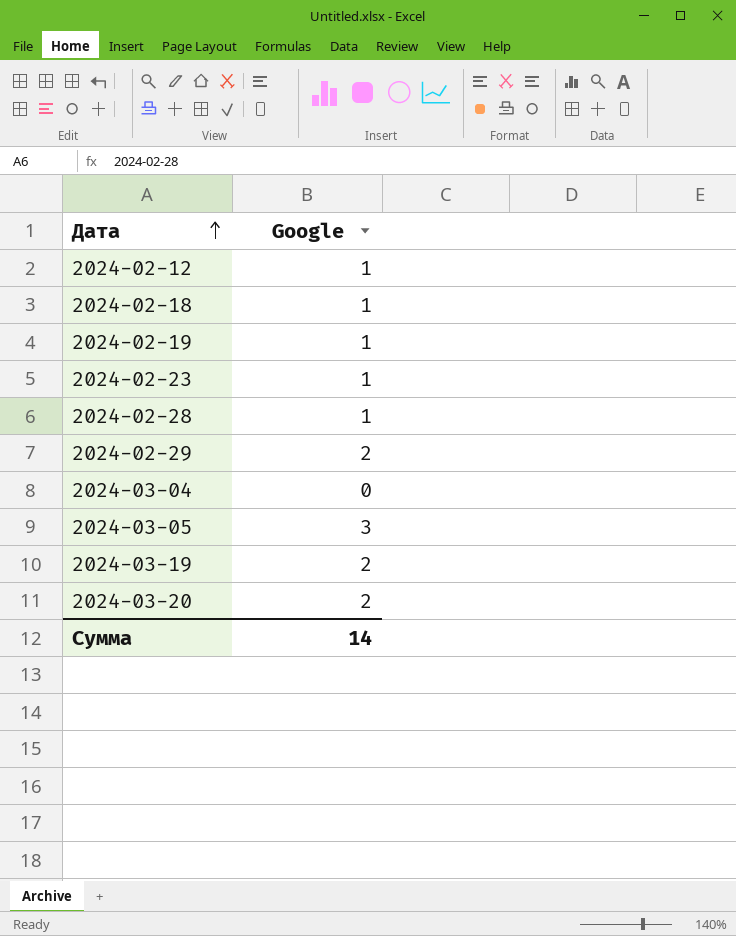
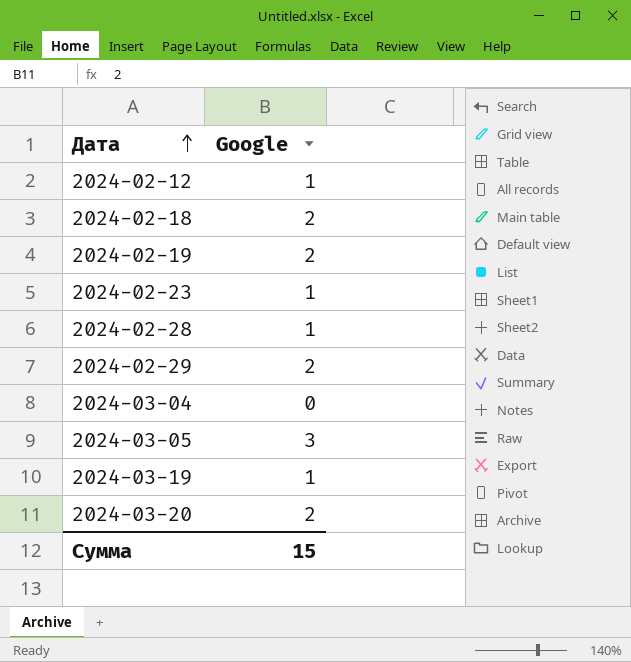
2024-02-18 | Google: 1 -> 2
2024-02-19 | Google: 1 -> 2
2024-03-19 | Google: 2 -> 1
Сумма | Google: 14 -> 15

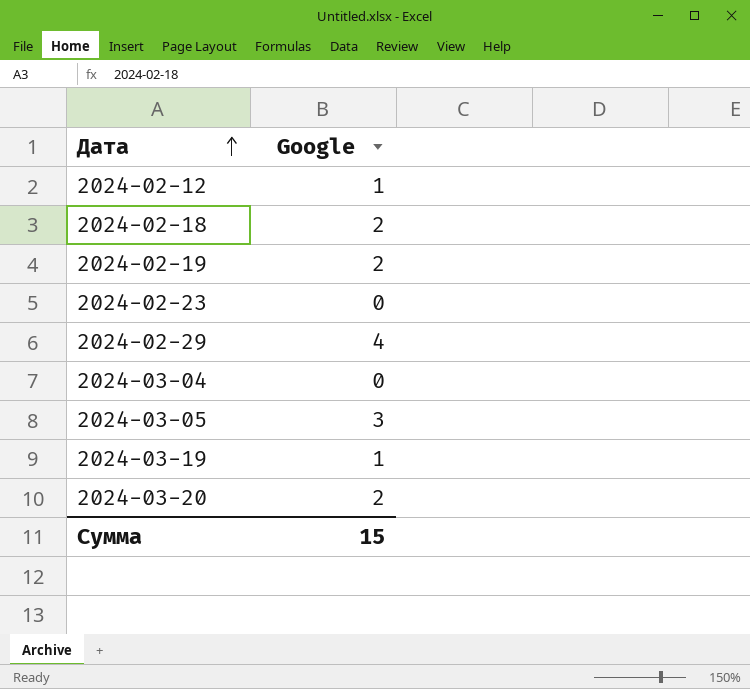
row 2024-02-28: 1 -> none
2024-02-23 | Google: 1 -> 0
2024-02-29 | Google: 2 -> 4

